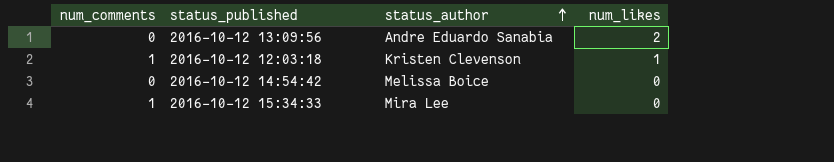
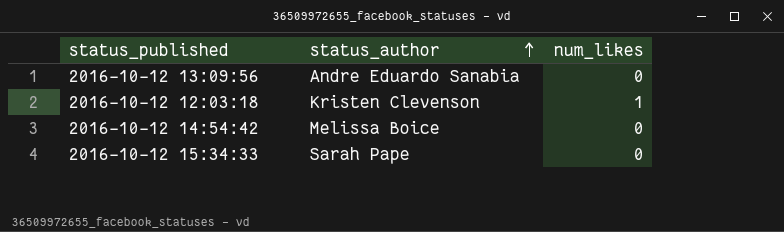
column num_comments | position: 1 -> none
2016-10-12 13:09:56 | num_likes: 2 -> 0
2016-10-12 15:34:33 | status_author: Mira Lee -> Sarah Pape

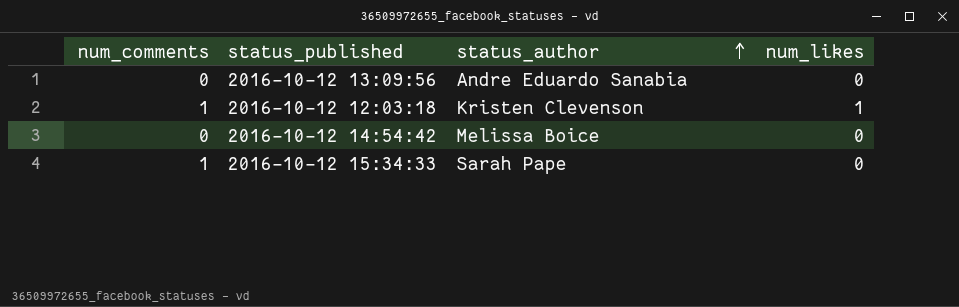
column num_comments | position: none -> 1

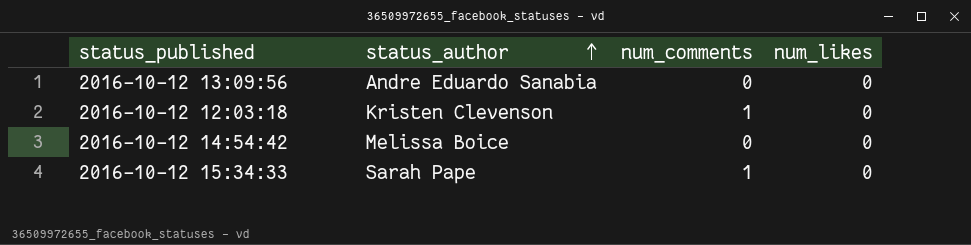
column num_comments | position: 1 -> 3
2016-10-12 12:03:18 | num_likes: 1 -> 0

